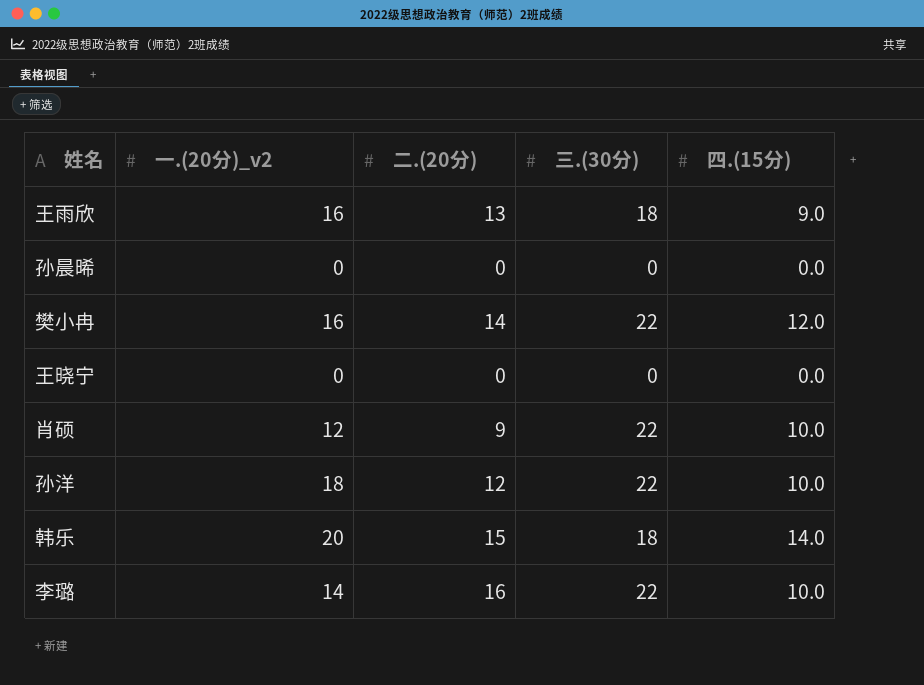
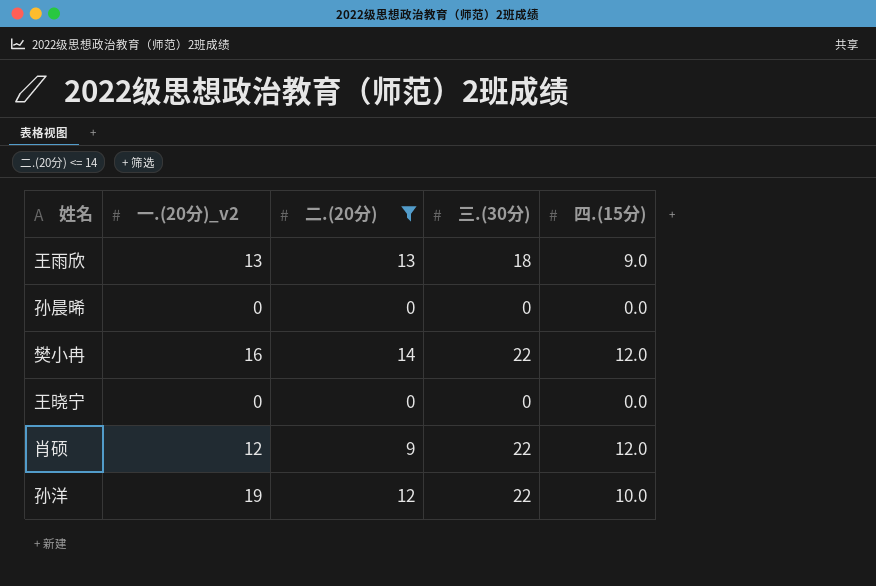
filter: none -> 二.(20分) <= 14
王雨欣 | 一.(20分)_v2: 16 -> 13
肖硕 | 四.(15分): 10.0 -> 12.0
孙洋 | 一.(20分)_v2: 18 -> 19

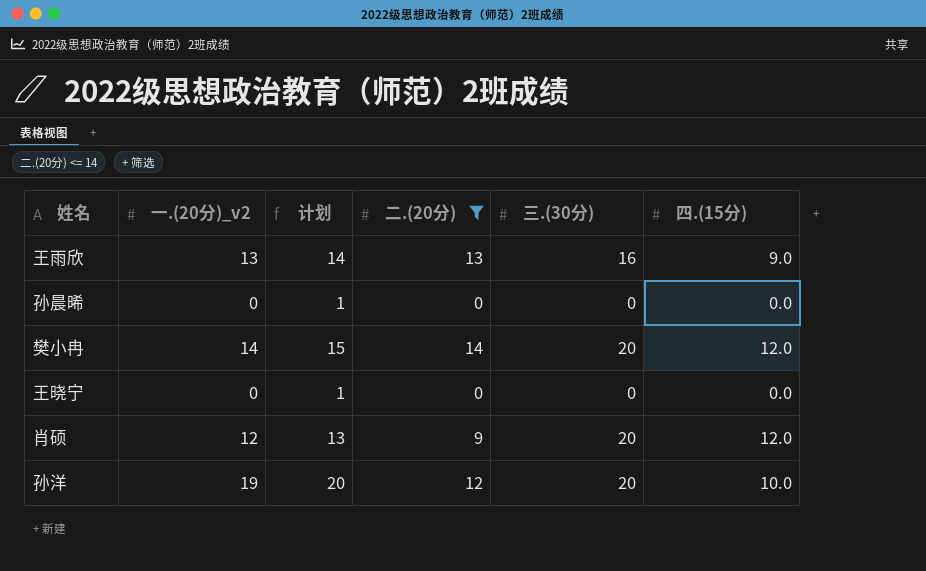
column 计划 | formula: none -> [一.(20分)_v2] + 1
王雨欣 | 三.(30分): 18 -> 16
樊小冉 | 一.(20分)_v2: 16 -> 14
樊小冉 | 三.(30分): 22 -> 20
肖硕 | 三.(30分): 22 -> 20
孙洋 | 三.(30分): 22 -> 20

